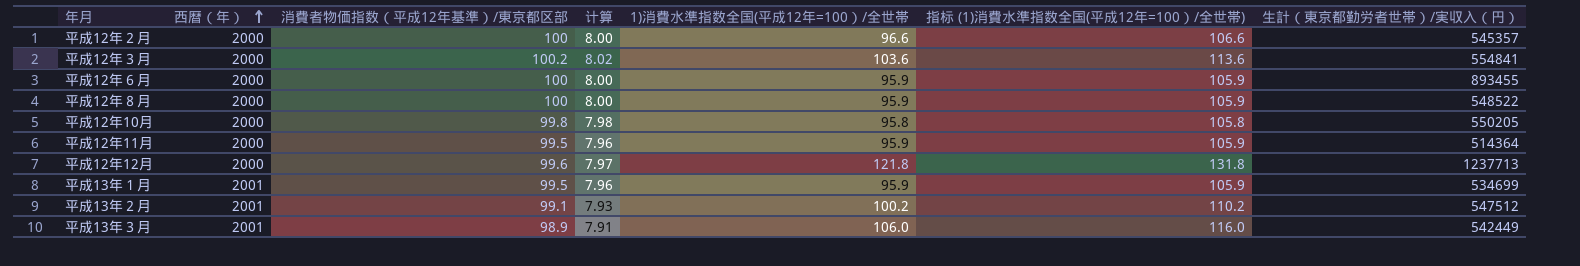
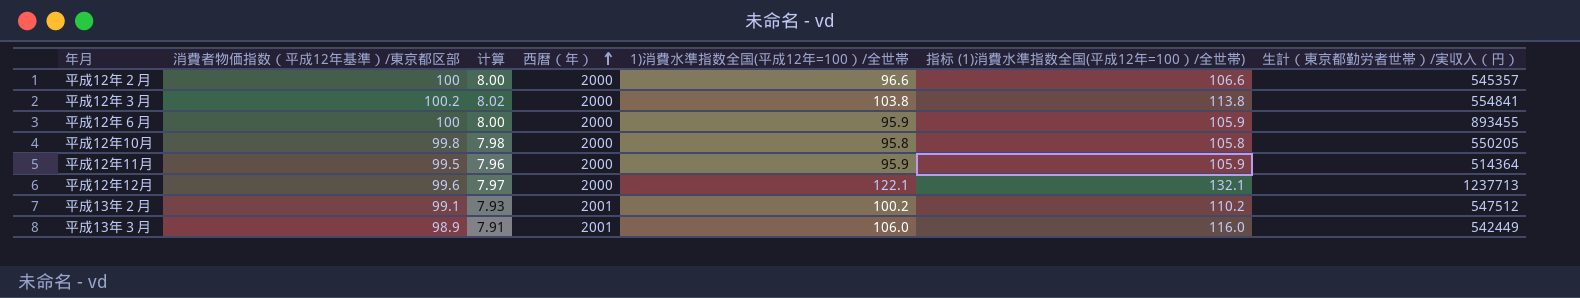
column 西暦（年） | position: 2 -> 4
row 平成12年８月: 2000 | 100 | 8.00 | 95.9 | 105.9 | 548522 -> none
row 平成13年１月: 2001 | 99.5 | 7.96 | 95.9 | 105.9 | 534699 -> none
平成12年３月 | 1)消費水準指数全国(平成12年=100）/全世帯: 103.6 -> 103.8
平成12年３月 | 指标 (1)消費水準指数全国(平成12年=100）/全世帯): 113.6 -> 113.8
平成12年12月 | 1)消費水準指数全国(平成12年=100）/全世帯: 121.8 -> 122.1
平成12年12月 | 指标 (1)消費水準指数全国(平成12年=100）/全世帯): 131.8 -> 132.1

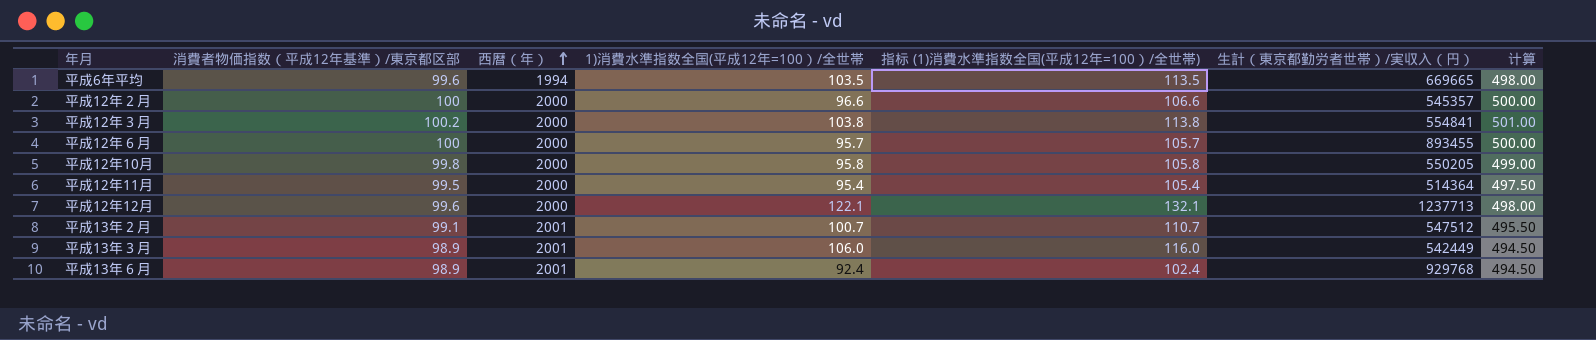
column 计算 | formula: [消費者物価指数（平成12年基準）/東京都区部] * 0.08 -> [消費者物価指数（平成12年基準）/東京都区部] * 5
column 计算 | position: 3 -> 7
row 平成6年平均: none -> 99.6 | 1994 | 103.5 | 113.5 | 669665 | 498.00
平成12年６月 | 1)消費水準指数全国(平成12年=100）/全世帯: 95.9 -> 95.7
平成12年６月 | 指标 (1)消費水準指数全国(平成12年=100）/全世帯): 105.9 -> 105.7
平成12年11月 | 1)消費水準指数全国(平成12年=100）/全世帯: 95.9 -> 95.4
平成12年11月 | 指标 (1)消費水準指数全国(平成12年=100）/全世帯): 105.9 -> 105.4
平成13年２月 | 1)消費水準指数全国(平成12年=100）/全世帯: 100.2 -> 100.7
平成13年２月 | 指标 (1)消費水準指数全国(平成12年=100）/全世帯): 110.2 -> 110.7
row 平成13年６月: none -> 98.9 | 2001 | 92.4 | 102.4 | 929768 | 494.50

